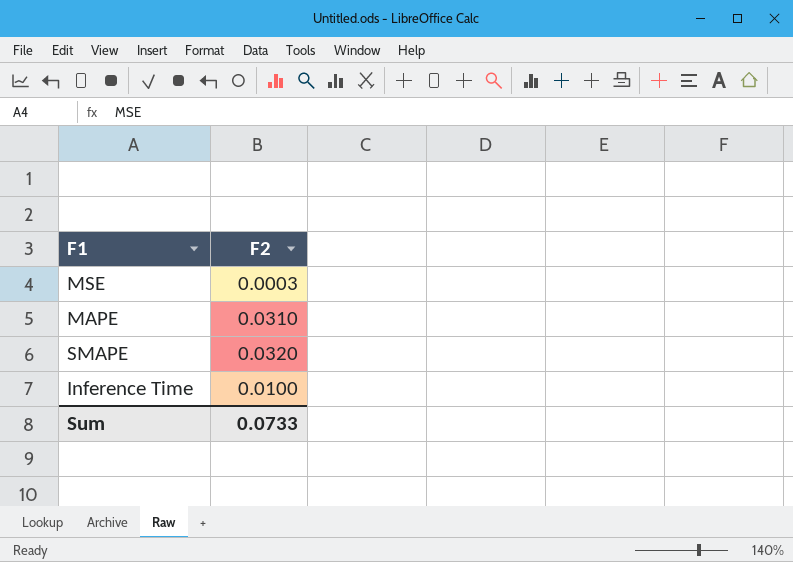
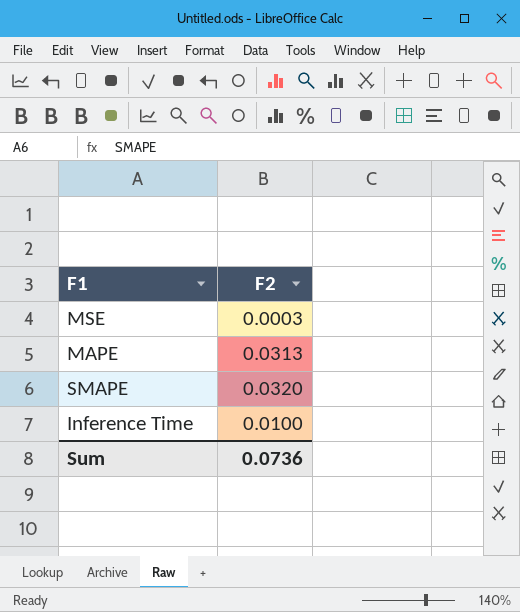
MAPE | F2: 0.0310 -> 0.0313
Sum | F2: 0.0733 -> 0.0736

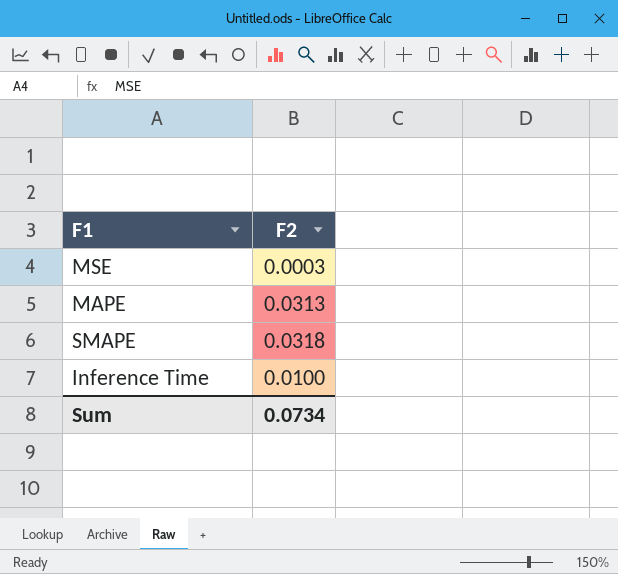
SMAPE | F2: 0.0320 -> 0.0318
Sum | F2: 0.0736 -> 0.0734

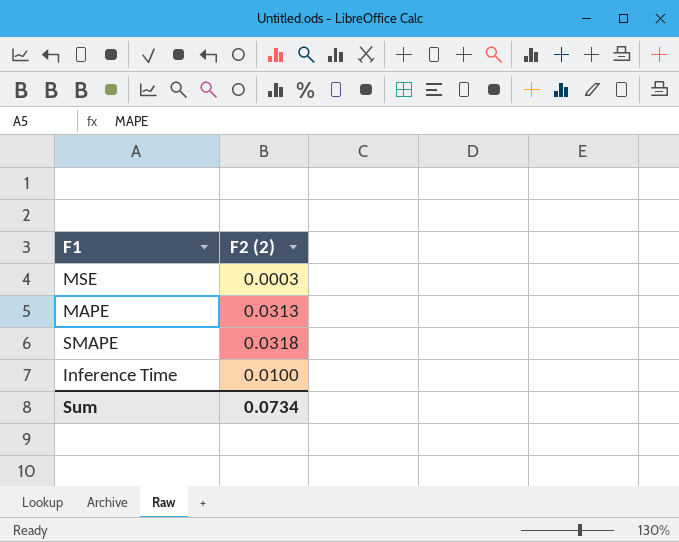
column name: F2 -> F2 (2)

